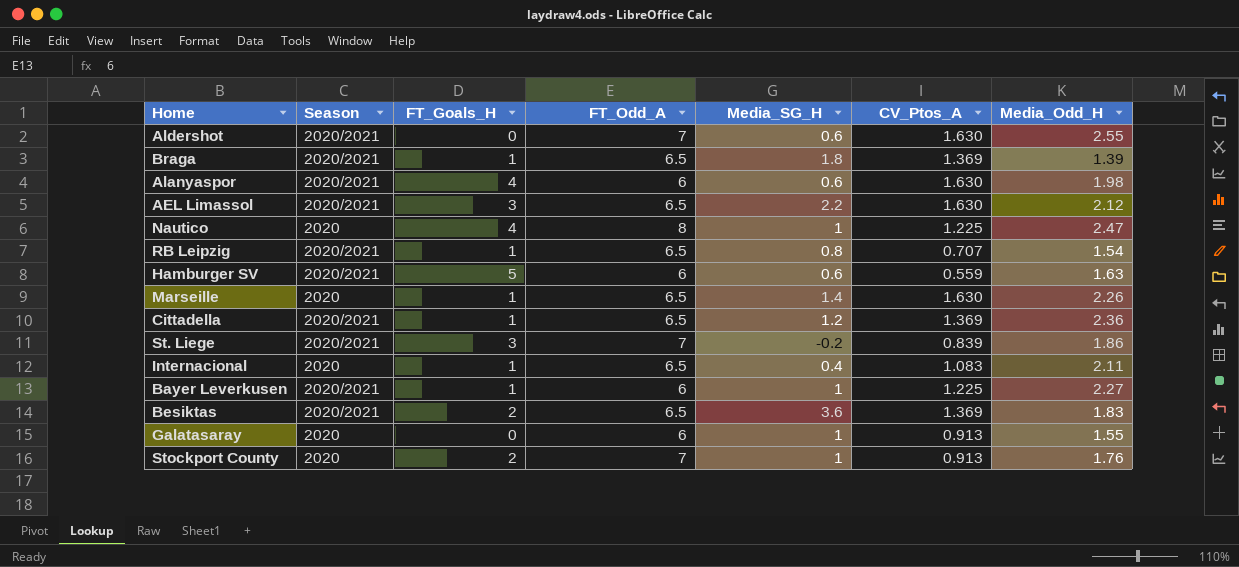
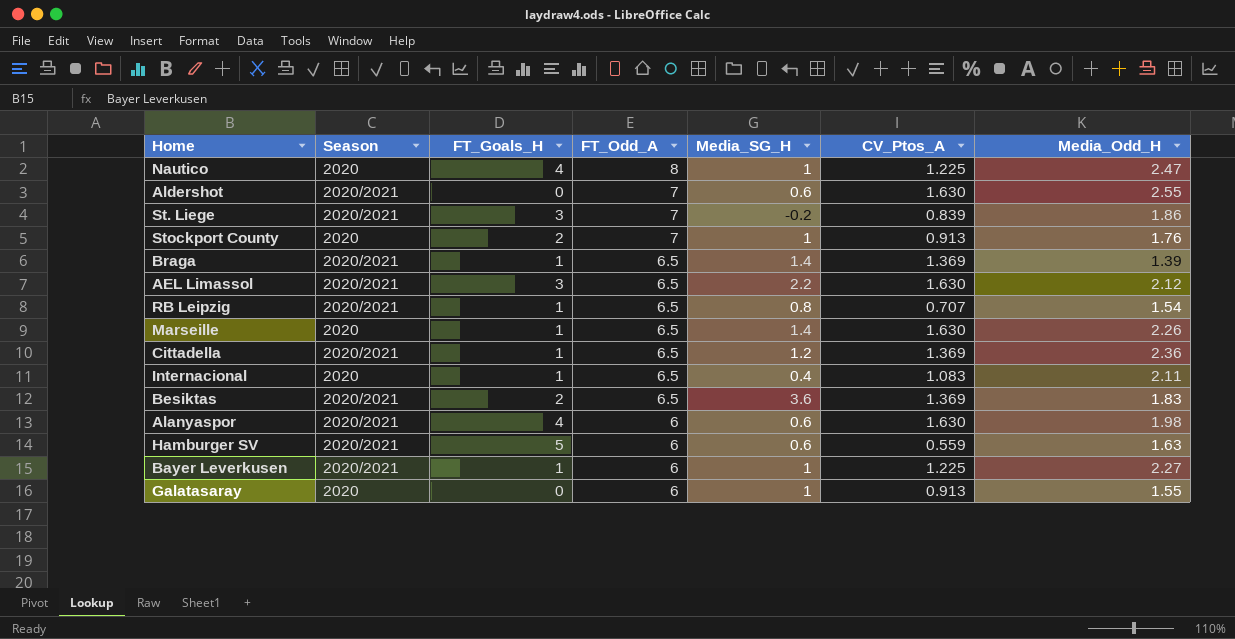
row order: none -> FT_Odd_A descending
Braga | Media_SG_H: 1.8 -> 1.4

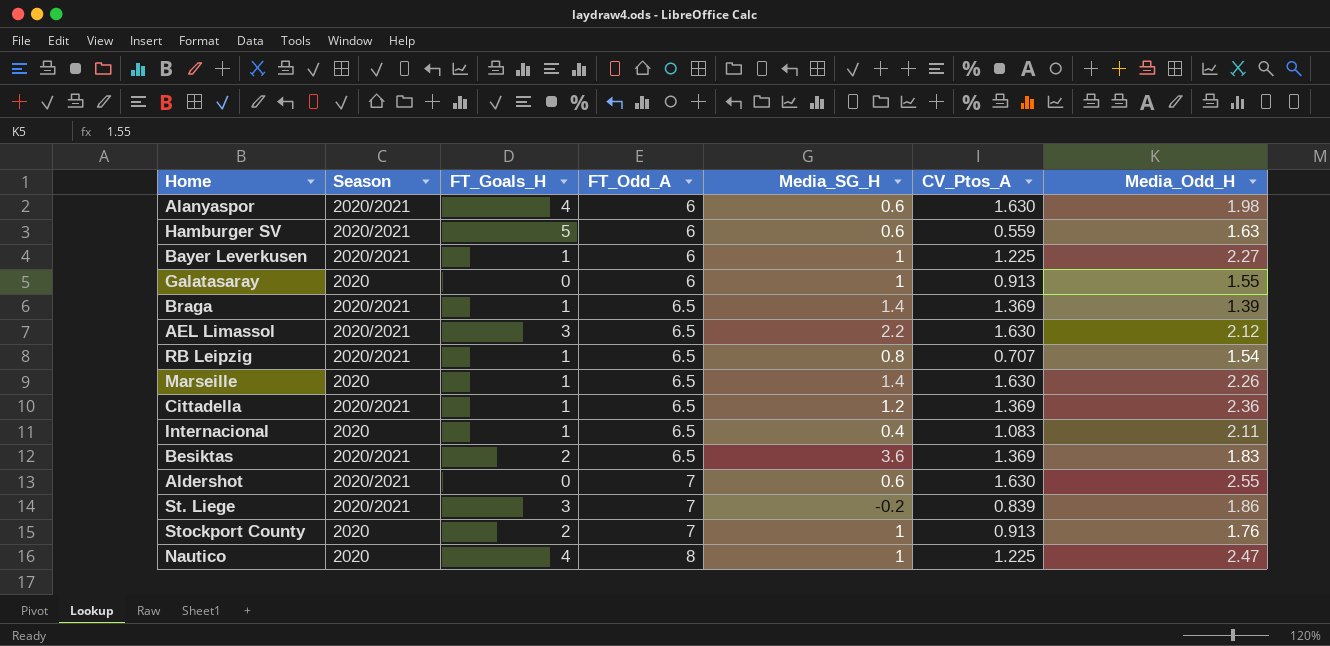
row order: FT_Odd_A descending -> FT_Odd_A ascending

